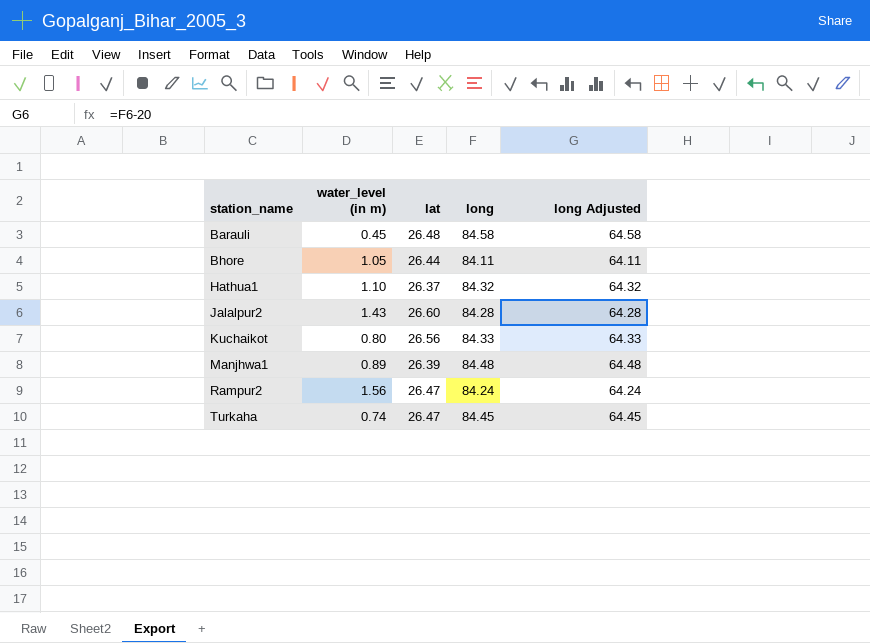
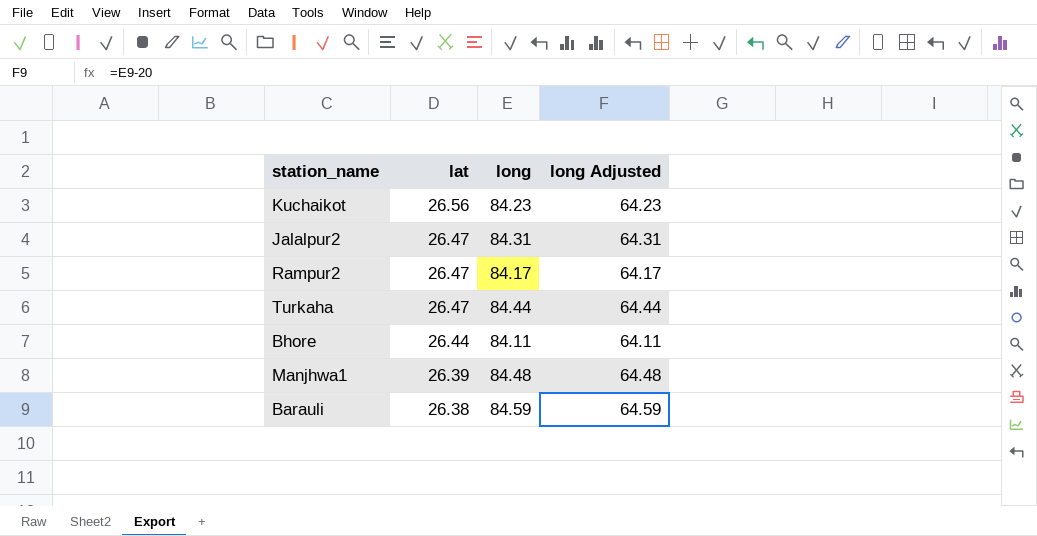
row order: station_name ascending -> lat descending
column water_level (in m) | position: 2 -> none
row Hathua1: 1.10 | 26.37 | 84.32 | 64.32 -> none
Kuchaikot | long: 84.33 -> 84.23
Kuchaikot | long Adjusted: 64.33 -> 64.23
Jalalpur2 | lat: 26.60 -> 26.47
Jalalpur2 | long: 84.28 -> 84.31
Jalalpur2 | long Adjusted: 64.28 -> 64.31
Rampur2 | long: 84.24 -> 84.17
Rampur2 | long Adjusted: 64.24 -> 64.17
Turkaha | long: 84.45 -> 84.44
Turkaha | long Adjusted: 64.45 -> 64.44
Barauli | lat: 26.48 -> 26.38
Barauli | long: 84.58 -> 84.59
Barauli | long Adjusted: 64.58 -> 64.59

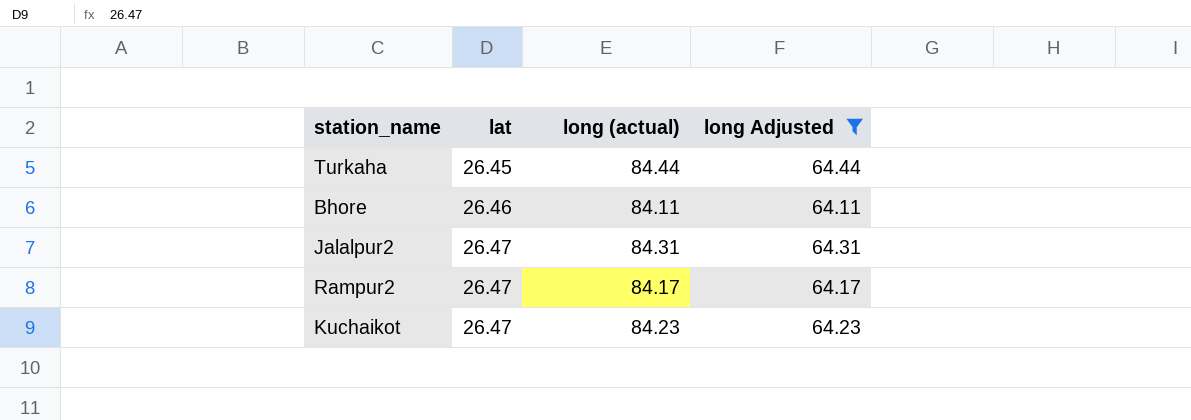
filter: none -> long Adjusted <= 64.44
row order: lat descending -> lat ascending
column name: long -> long (actual)
Turkaha | lat: 26.47 -> 26.45
Bhore | lat: 26.44 -> 26.46
Kuchaikot | lat: 26.56 -> 26.47

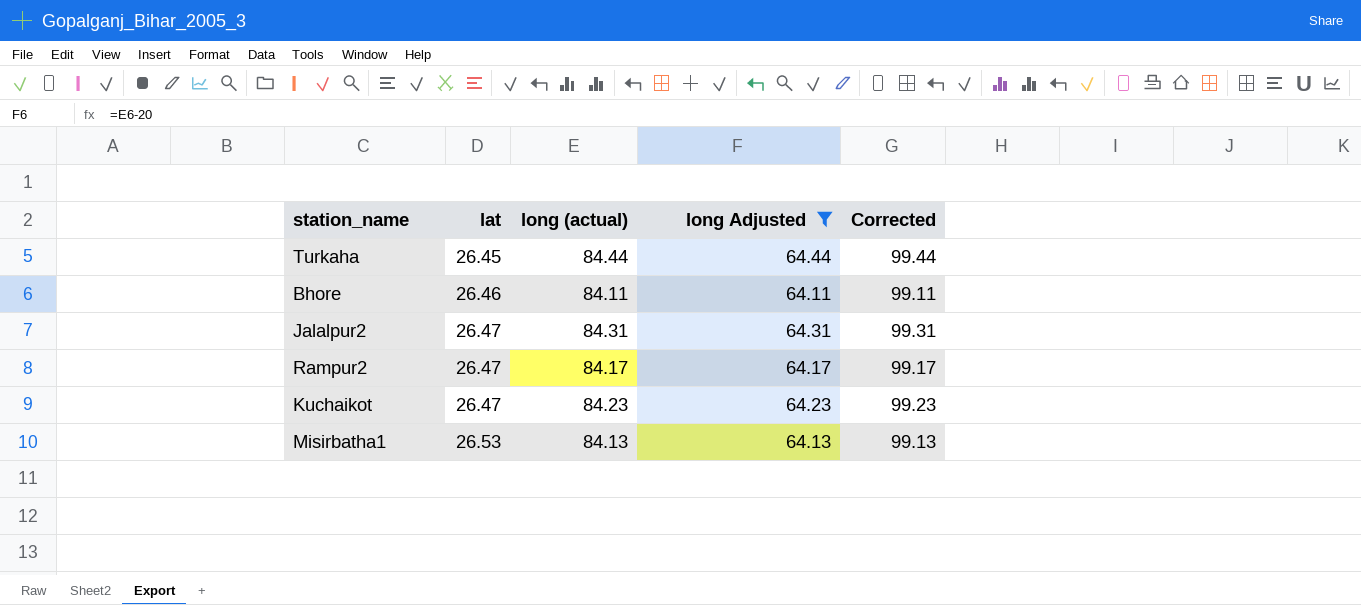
column Corrected | formula: none -> [long (actual)] + 15
row Misirbatha1: none -> 26.53 | 84.13 | 64.13 | 99.13

